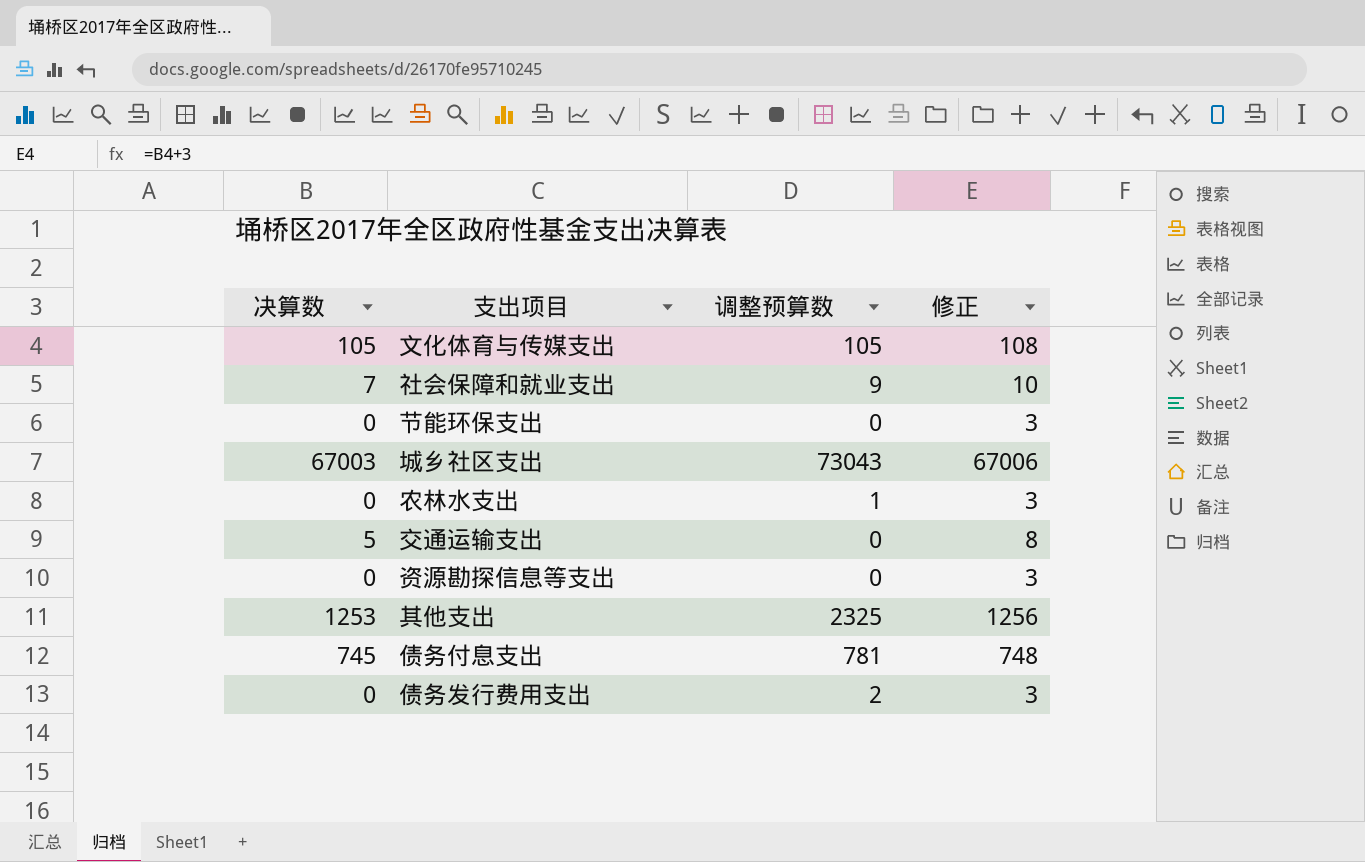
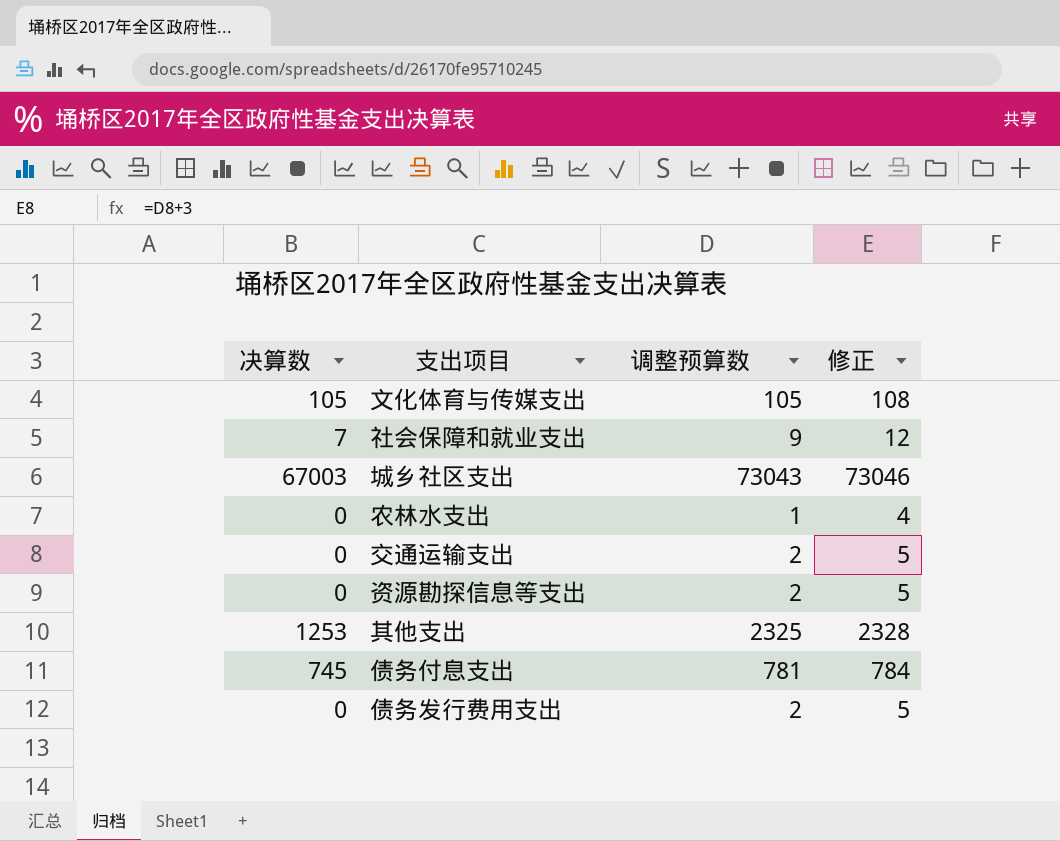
column 修正 | formula: [决算数] + 3 -> [调整预算数] + 3
row 节能环保支出: 0 | 0 | 3 -> none
交通运输支出 | 决算数: 5 -> 0
交通运输支出 | 调整预算数: 0 -> 2
资源勘探信息等支出 | 调整预算数: 0 -> 2

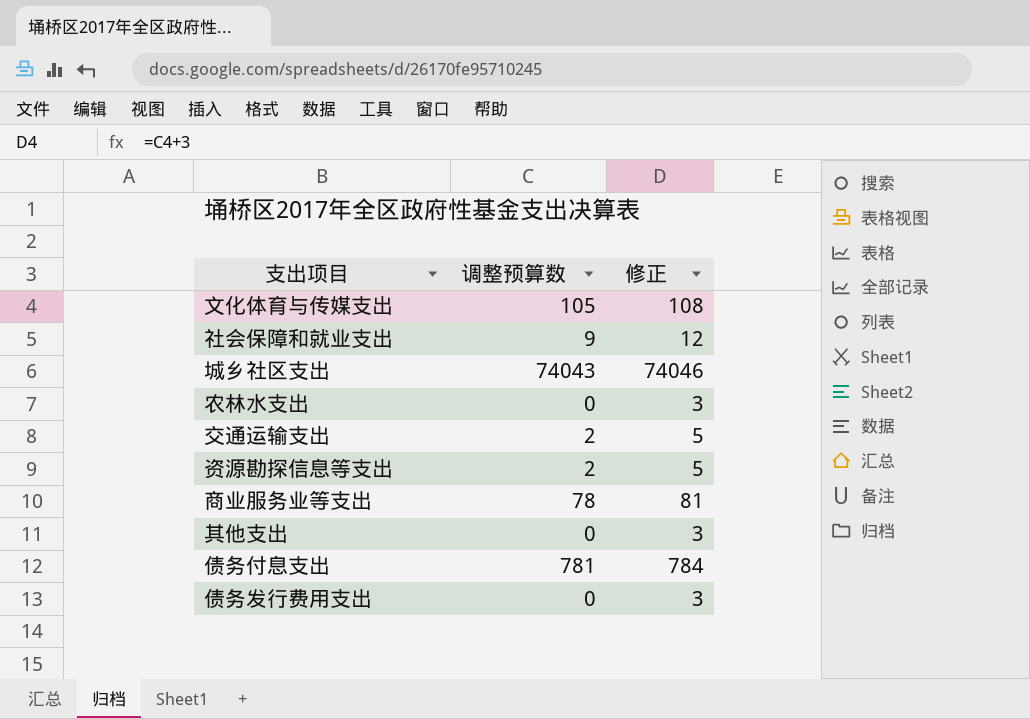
column 决算数 | position: 1 -> none
城乡社区支出 | 调整预算数: 73043 -> 74043
城乡社区支出 | 修正: 73046 -> 74046
农林水支出 | 调整预算数: 1 -> 0
农林水支出 | 修正: 4 -> 3
row 商业服务业等支出: none -> 78 | 81
其他支出 | 调整预算数: 2325 -> 0
其他支出 | 修正: 2328 -> 3
债务发行费用支出 | 调整预算数: 2 -> 0
债务发行费用支出 | 修正: 5 -> 3

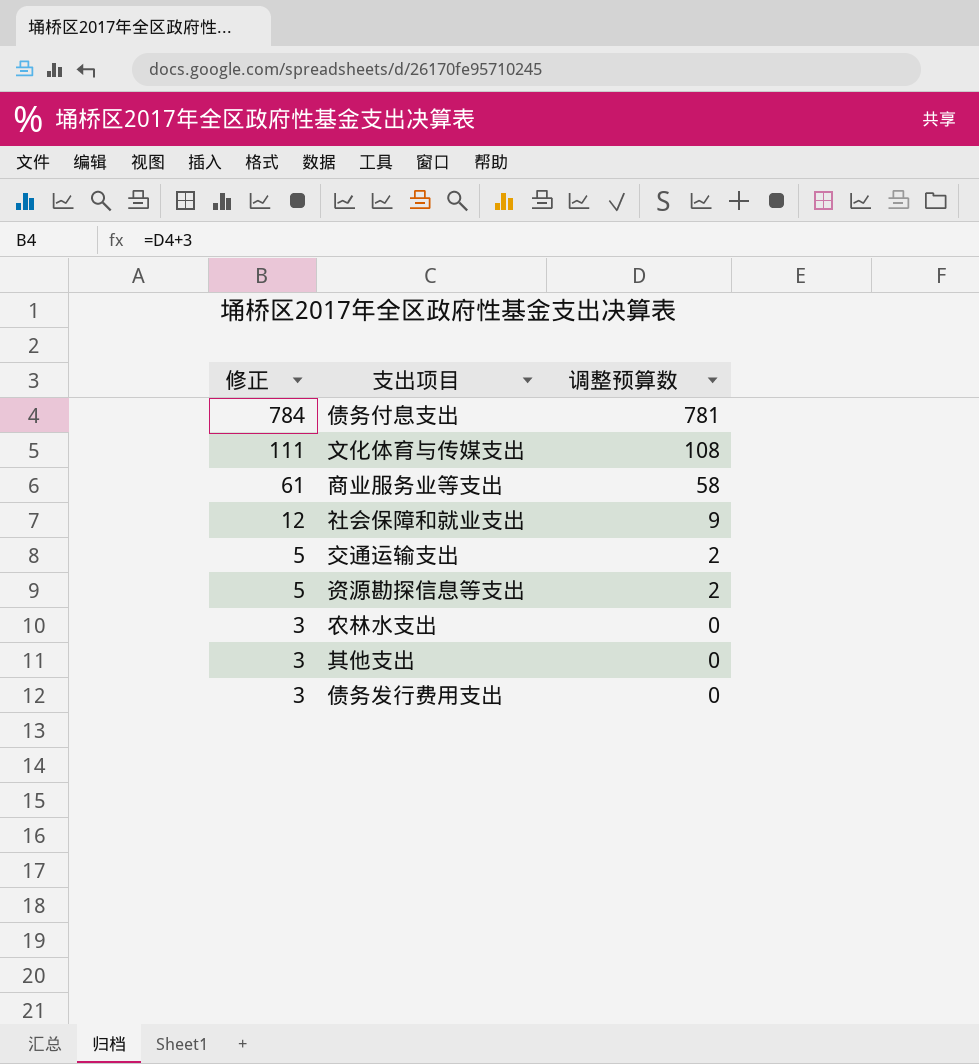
row order: none -> 修正 descending
column 修正 | position: 3 -> 1
row 城乡社区支出: 74043 | 74046 -> none
文化体育与传媒支出 | 修正: 108 -> 111
文化体育与传媒支出 | 调整预算数: 105 -> 108
商业服务业等支出 | 修正: 81 -> 61
商业服务业等支出 | 调整预算数: 78 -> 58

